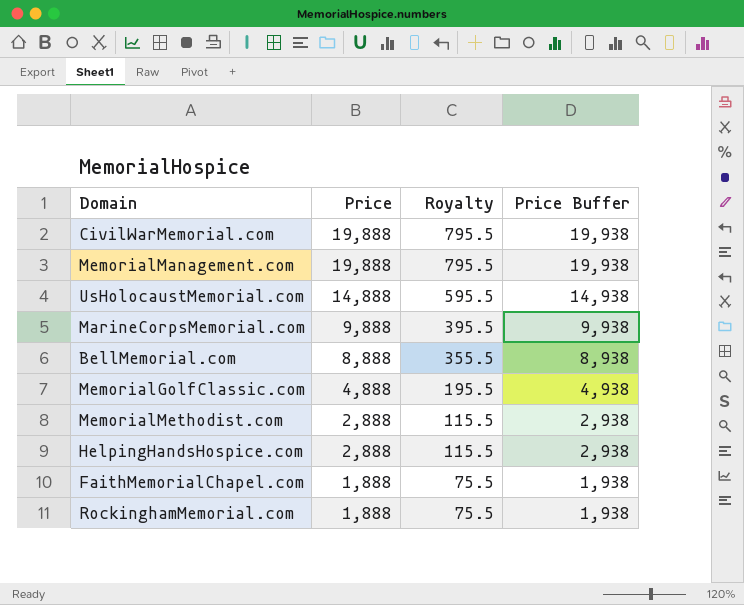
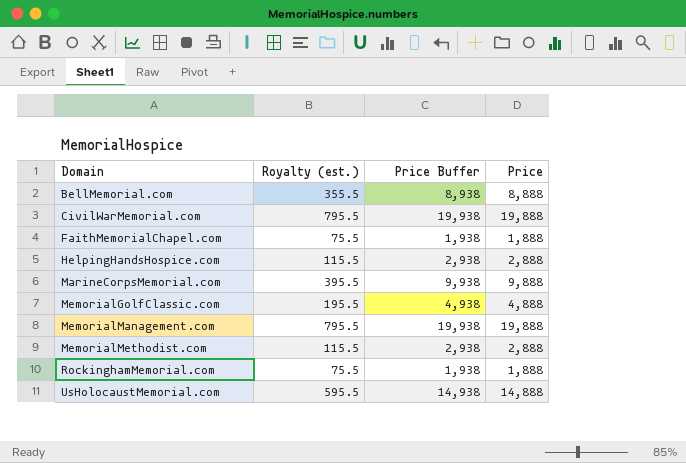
row order: Price descending -> Domain ascending
column name: Royalty -> Royalty (est.)
column Price | position: 2 -> 4

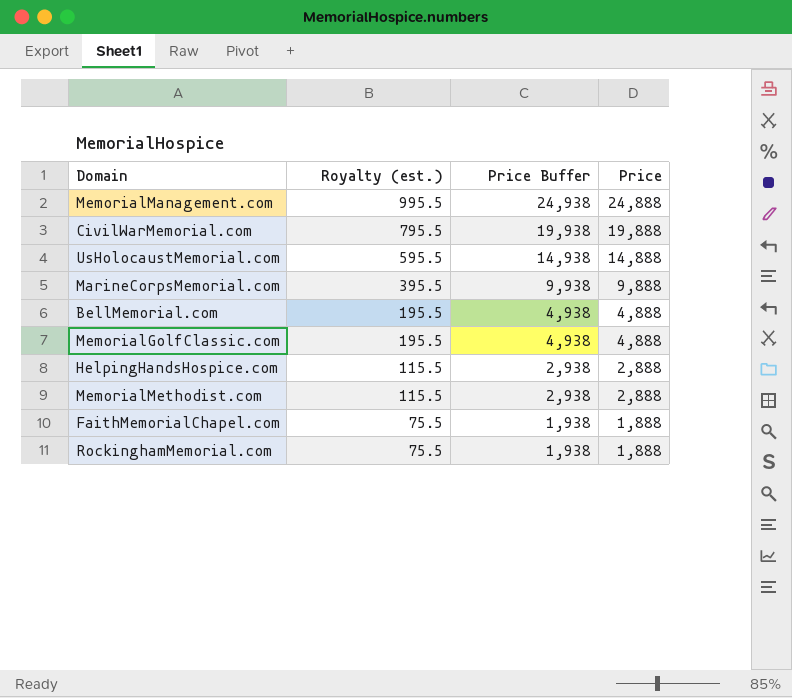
row order: Domain ascending -> Royalty (est.) descending
MemorialManagement.com | Royalty (est.): 795.5 -> 995.5
MemorialManagement.com | Price Buffer: 19,938 -> 24,938
MemorialManagement.com | Price: 19,888 -> 24,888
BellMemorial.com | Royalty (est.): 355.5 -> 195.5
BellMemorial.com | Price Buffer: 8,938 -> 4,938
BellMemorial.com | Price: 8,888 -> 4,888

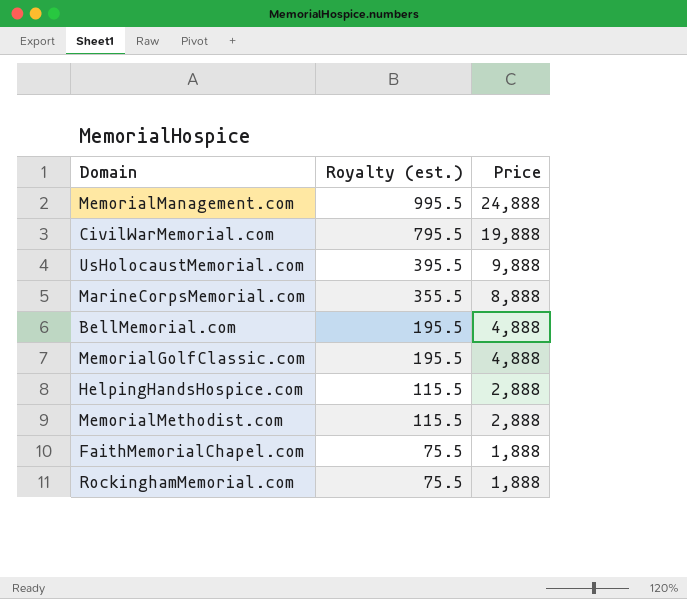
column Price Buffer | formula: [Price] + 50 -> none
UsHolocaustMemorial.com | Royalty (est.): 595.5 -> 395.5
UsHolocaustMemorial.com | Price: 14,888 -> 9,888
MarineCorpsMemorial.com | Royalty (est.): 395.5 -> 355.5
MarineCorpsMemorial.com | Price: 9,888 -> 8,888

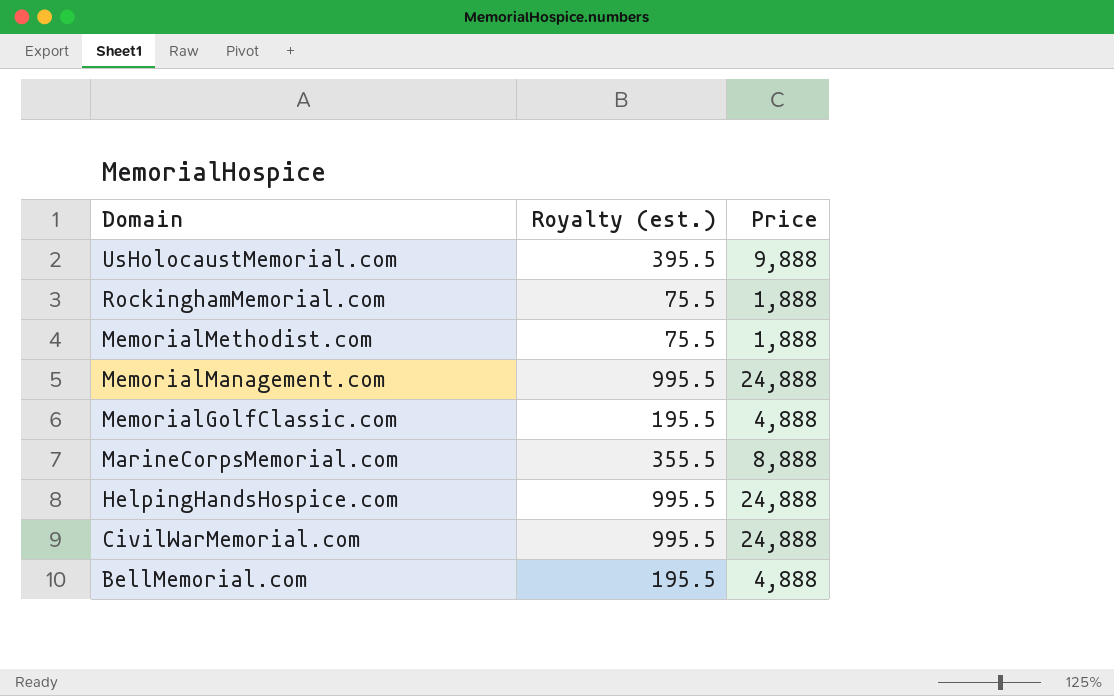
row order: Royalty (est.) descending -> Domain descending
row FaithMemorialChapel.com: 75.5 | 1,888 -> none
MemorialMethodist.com | Royalty (est.): 115.5 -> 75.5
MemorialMethodist.com | Price: 2,888 -> 1,888
HelpingHandsHospice.com | Royalty (est.): 115.5 -> 995.5
HelpingHandsHospice.com | Price: 2,888 -> 24,888
CivilWarMemorial.com | Royalty (est.): 795.5 -> 995.5
CivilWarMemorial.com | Price: 19,888 -> 24,888

